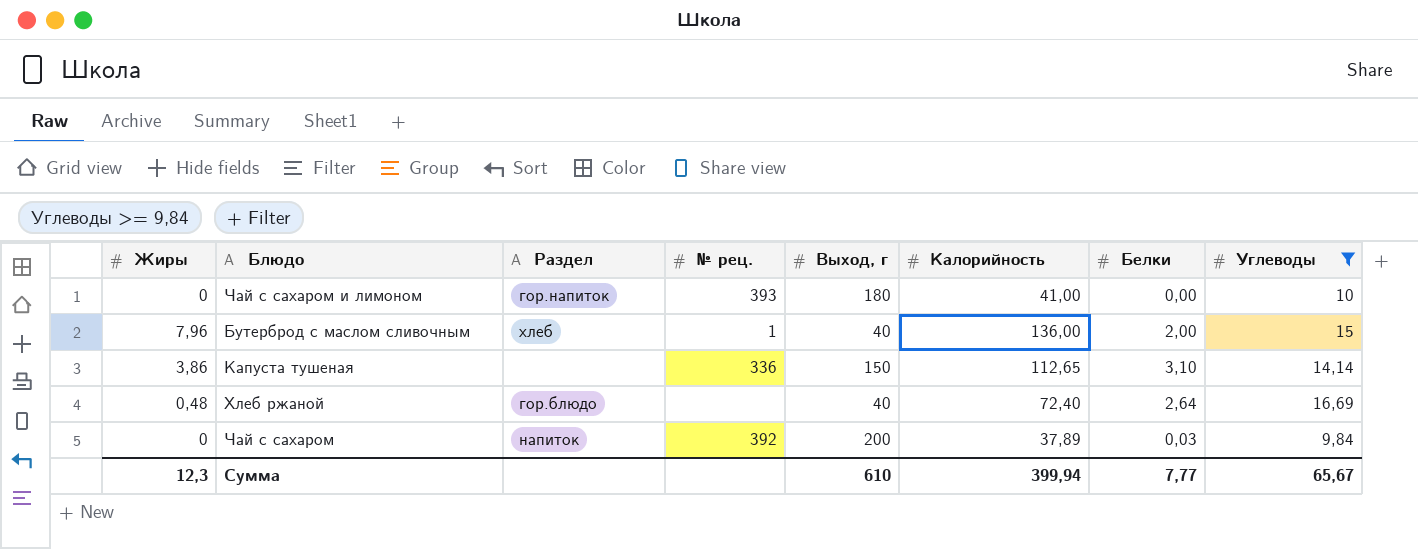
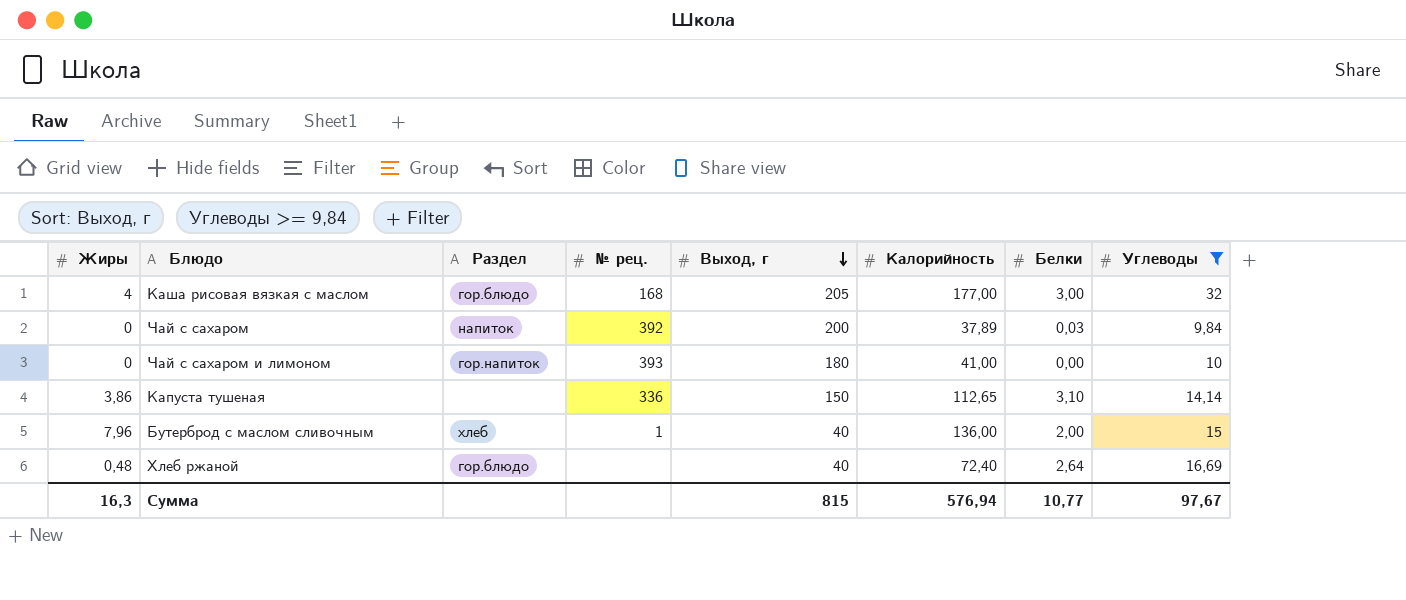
row order: none -> Выход, г descending
row Каша рисовая вязкая с маслом: none -> 4 | гор.блюдо | 168 | 205 | 177,00 | 3,00 | 32
Сумма | Жиры: 12,3 -> 16,3
Сумма | Выход, г: 610 -> 815
Сумма | Калорийность: 399,94 -> 576,94
Сумма | Белки: 7,77 -> 10,77
Сумма | Углеводы: 65,67 -> 97,67

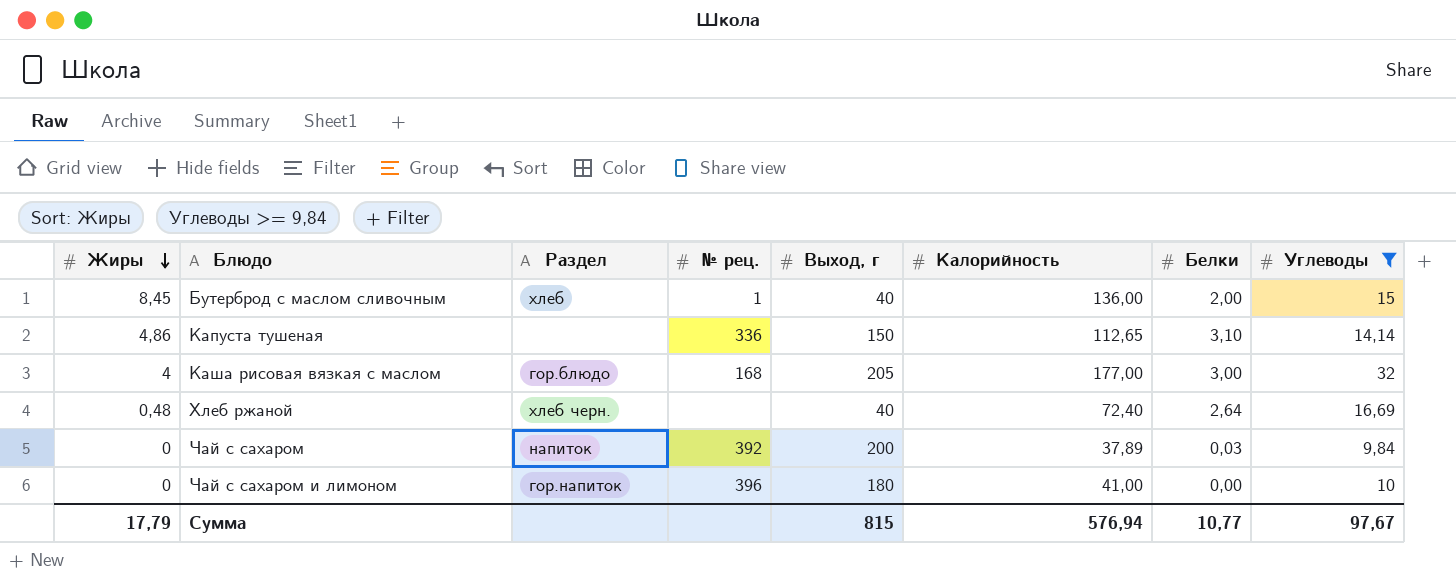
row order: Выход, г descending -> Жиры descending
Бутерброд с маслом сливочным | Жиры: 7,96 -> 8,45
Капуста тушеная | Жиры: 3,86 -> 4,86
Хлеб ржаной | Раздел: гор.блюдо -> хлеб черн.
Чай с сахаром и лимоном | № рец.: 393 -> 396
Сумма | Жиры: 16,3 -> 17,79

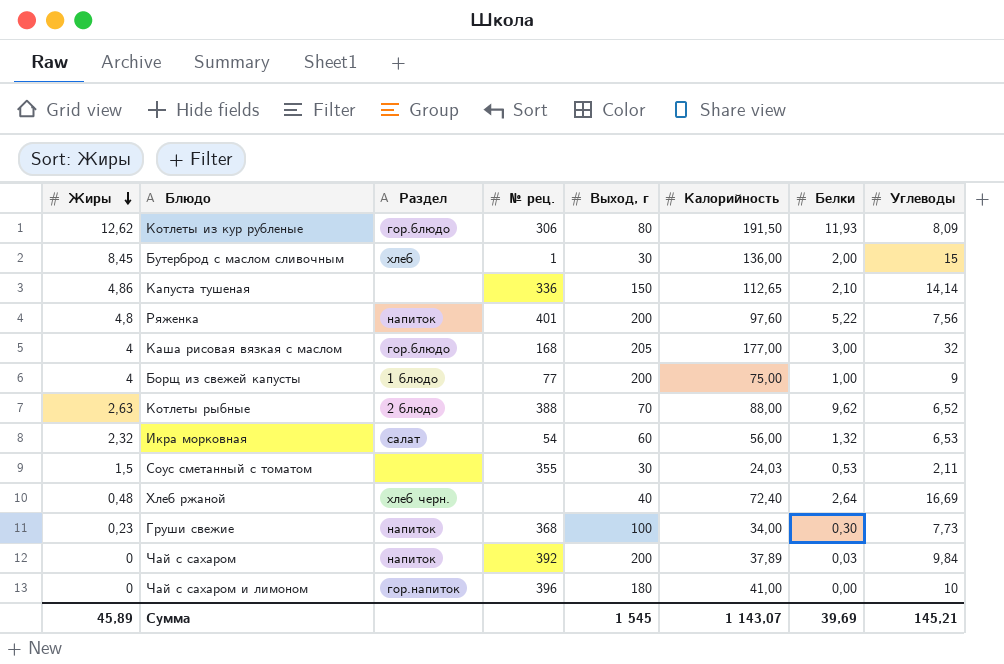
filter: Углеводы >= 9,84 -> none
Бутерброд с маслом сливочным | Выход, г: 40 -> 30
Капуста тушеная | Белки: 3,10 -> 2,10
Сумма | Жиры: 17,79 -> 45,89
Сумма | Выход, г: 815 -> 1 545
Сумма | Калорийность: 576,94 -> 1 143,07
Сумма | Белки: 10,77 -> 39,69
Сумма | Углеводы: 97,67 -> 145,21

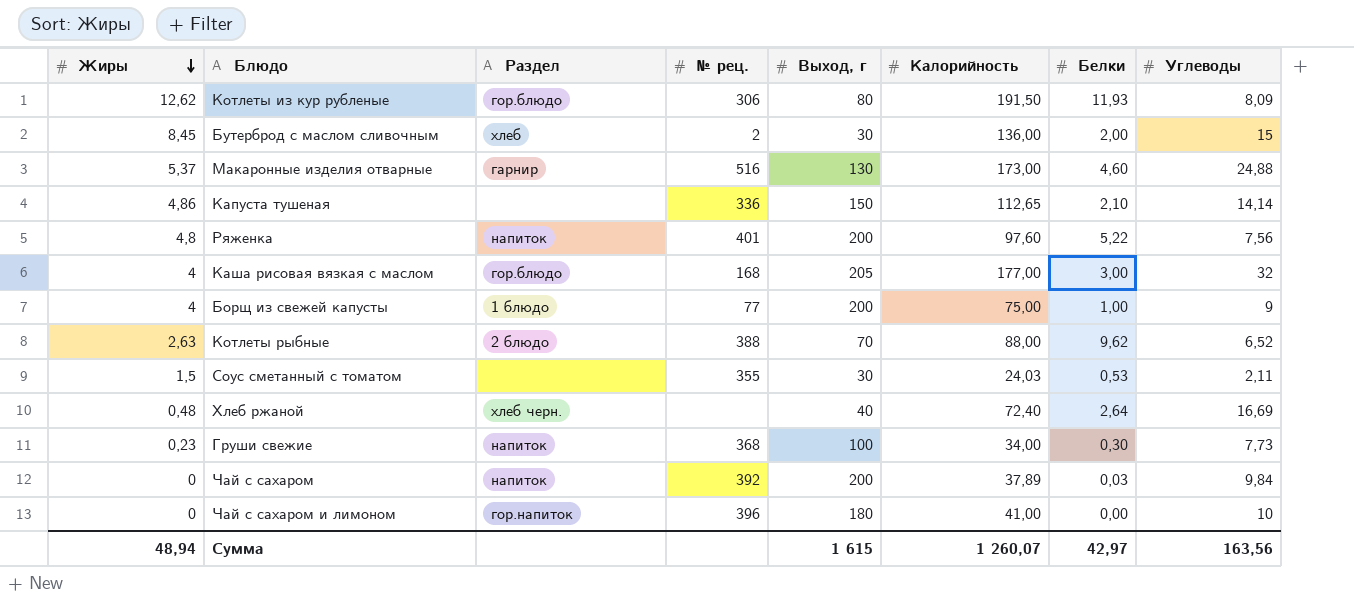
row Икра морковная: 2,32 | салат | 54 | 60 | 56,00 | 1,32 | 6,53 -> none
Бутерброд с маслом сливочным | № рец.: 1 -> 2
row Макаронные изделия отварные: none -> 5,37 | гарнир | 516 | 130 | 173,00 | 4,60 | 24,88
Сумма | Жиры: 45,89 -> 48,94
Сумма | Выход, г: 1 545 -> 1 615
Сумма | Калорийность: 1 143,07 -> 1 260,07
Сумма | Белки: 39,69 -> 42,97
Сумма | Углеводы: 145,21 -> 163,56

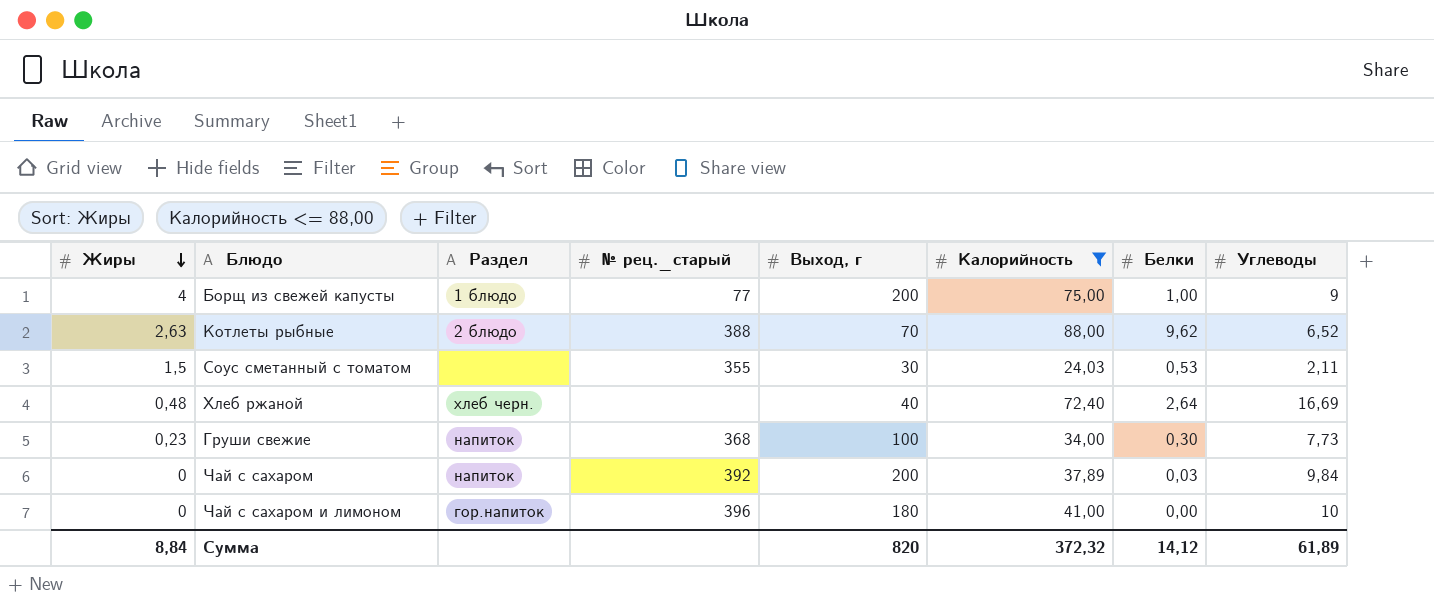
filter: none -> Калорийность <= 88,00
column name: № рец. -> № рец._старый
Сумма | Жиры: 48,94 -> 8,84
Сумма | Выход, г: 1 615 -> 820
Сумма | Калорийность: 1 260,07 -> 372,32
Сумма | Белки: 42,97 -> 14,12
Сумма | Углеводы: 163,56 -> 61,89

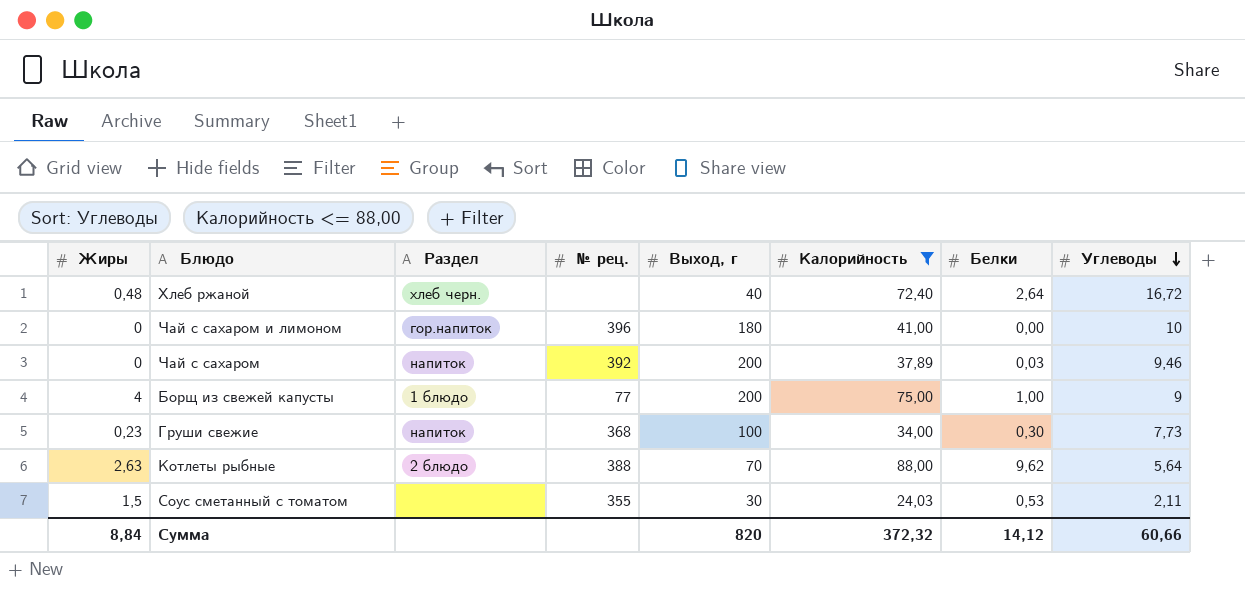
row order: Жиры descending -> Углеводы descending
column name: № рец._старый -> № рец.
Хлеб ржаной | Углеводы: 16,69 -> 16,72
Чай с сахаром | Углеводы: 9,84 -> 9,46
Котлеты рыбные | Углеводы: 6,52 -> 5,64
Сумма | Углеводы: 61,89 -> 60,66

